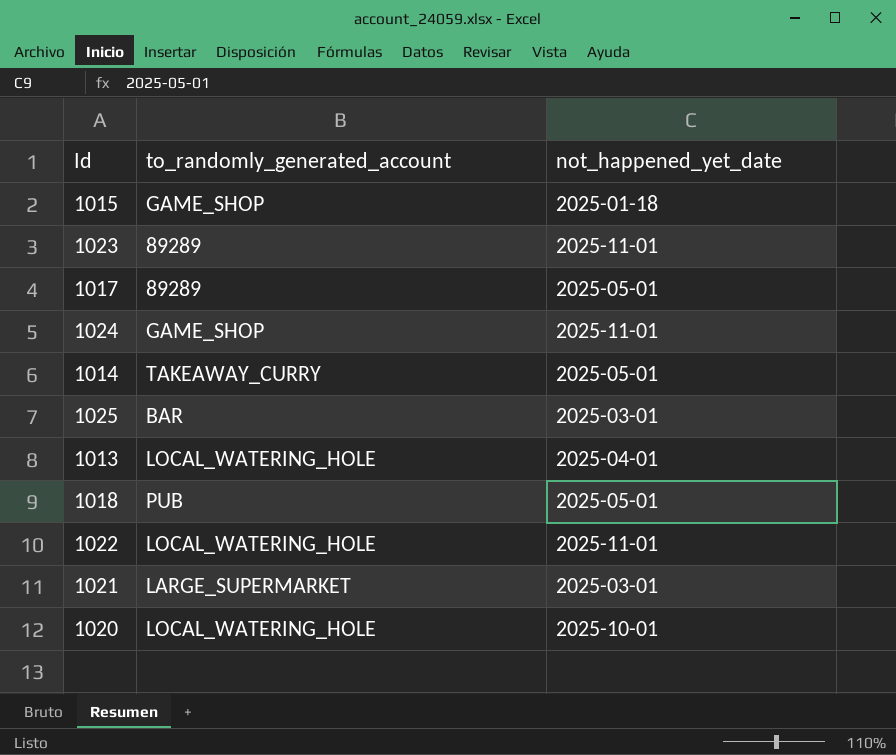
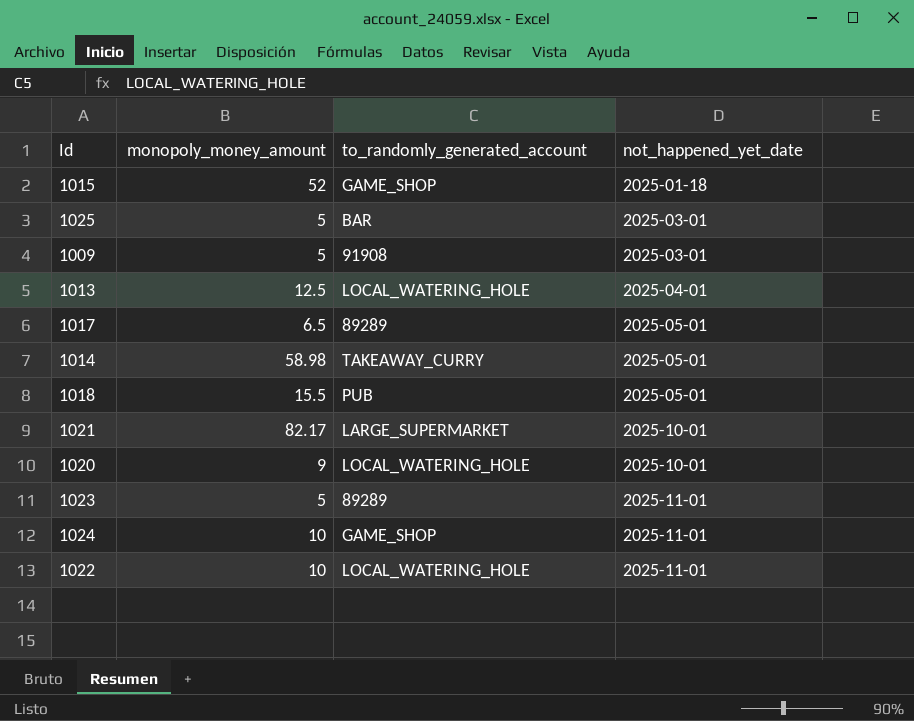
row order: none -> not_happened_yet_date ascending
column monopoly_money_amount | position: none -> 2
row 1009: none -> 5 | 91908 | 2025-03-01
1021 | not_happened_yet_date: 2025-03-01 -> 2025-10-01

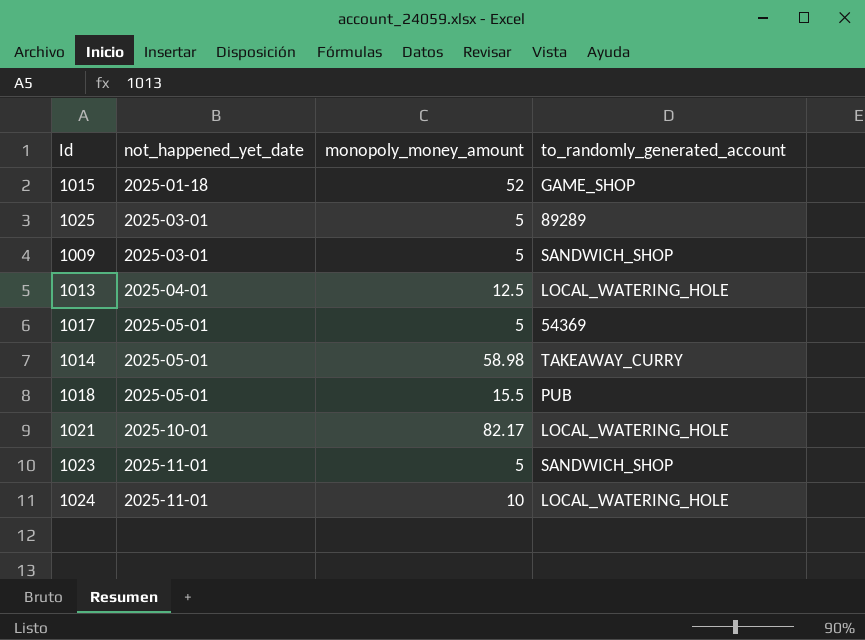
column not_happened_yet_date | position: 4 -> 2
row 1020: 9 | LOCAL_WATERING_HOLE | 2025-10-01 -> none
row 1022: 10 | LOCAL_WATERING_HOLE | 2025-11-01 -> none
1025 | to_randomly_generated_account: BAR -> 89289
1009 | to_randomly_generated_account: 91908 -> SANDWICH_SHOP
1017 | monopoly_money_amount: 6.5 -> 5
1017 | to_randomly_generated_account: 89289 -> 54369
1021 | to_randomly_generated_account: LARGE_SUPERMARKET -> LOCAL_WATERING_HOLE
1023 | to_randomly_generated_account: 89289 -> SANDWICH_SHOP
1024 | to_randomly_generated_account: GAME_SHOP -> LOCAL_WATERING_HOLE

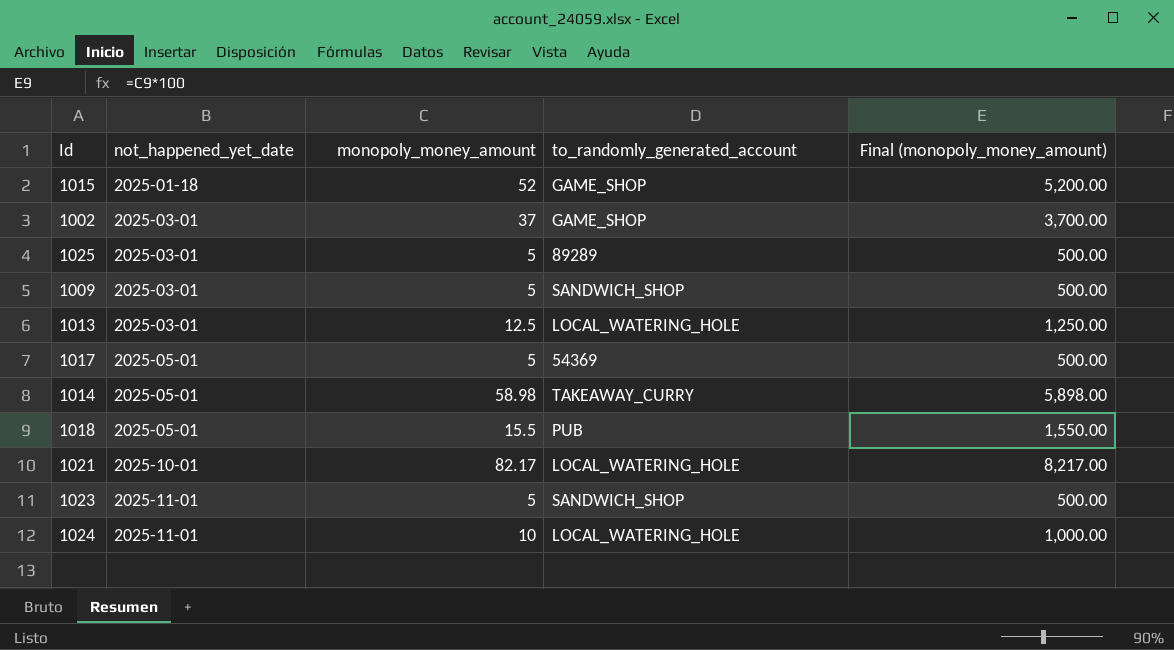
column Final (monopoly_money_amount) | formula: none -> [monopoly_money_amount] * 100
row 1002: none -> 2025-03-01 | 37 | GAME_SHOP | 3,700.00
1013 | not_happened_yet_date: 2025-04-01 -> 2025-03-01

